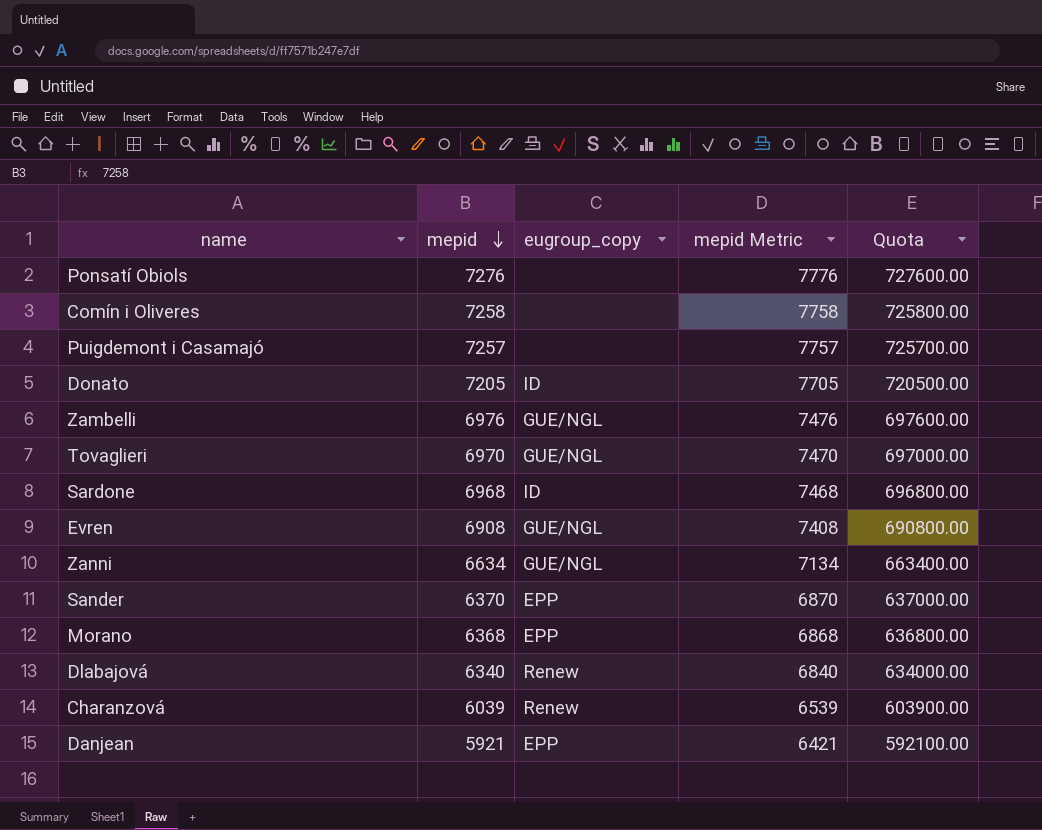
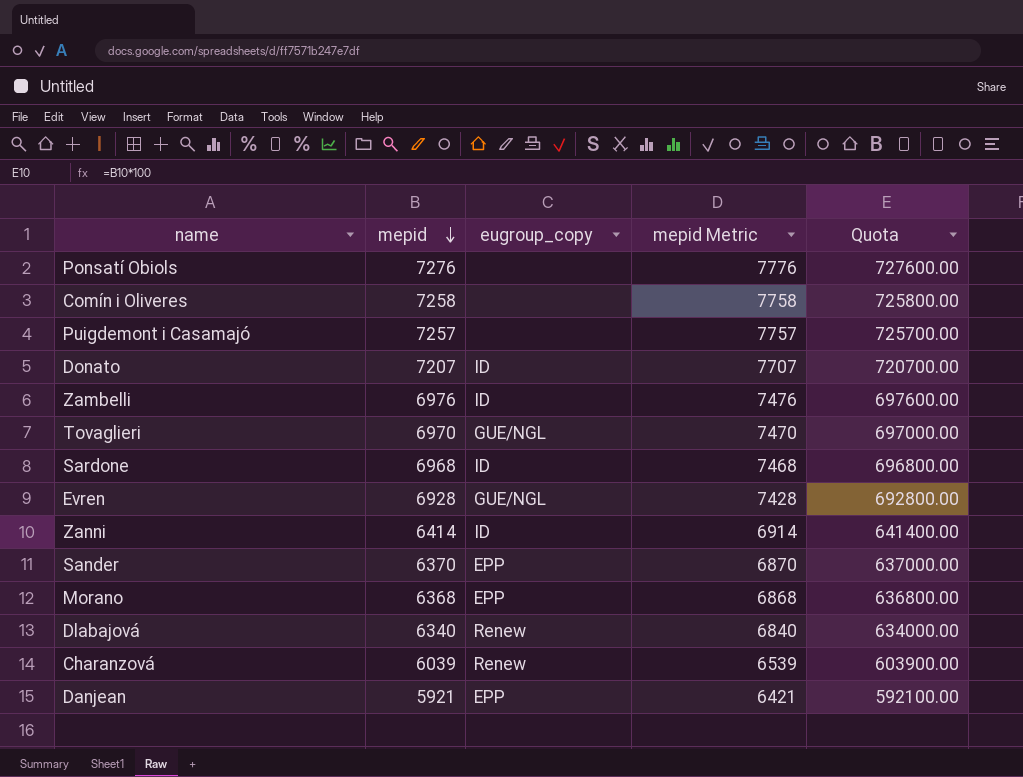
Donato | mepid: 7205 -> 7207
Donato | mepid Metric: 7705 -> 7707
Donato | Quota: 720500.00 -> 720700.00
Zambelli | eugroup_copy: GUE/NGL -> ID
Evren | mepid: 6908 -> 6928
Evren | mepid Metric: 7408 -> 7428
Evren | Quota: 690800.00 -> 692800.00
Zanni | mepid: 6634 -> 6414
Zanni | eugroup_copy: GUE/NGL -> ID
Zanni | mepid Metric: 7134 -> 6914
Zanni | Quota: 663400.00 -> 641400.00

